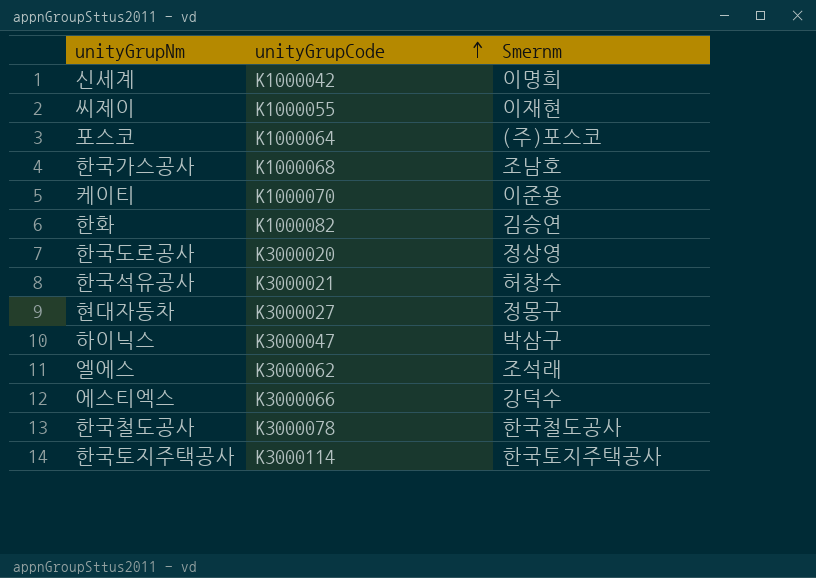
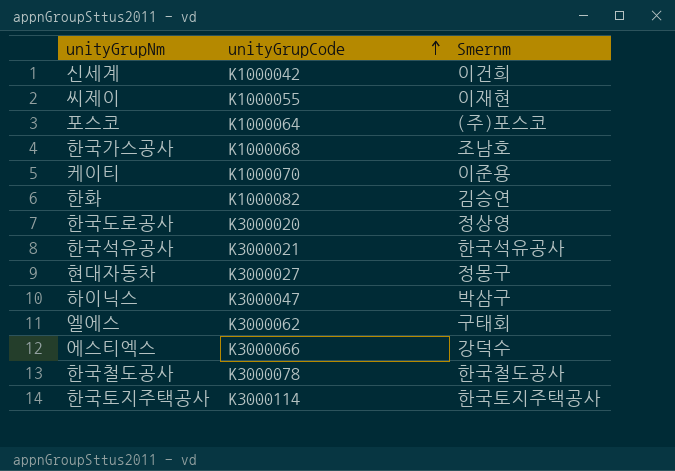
신세계 | Smernm: 이명희 -> 이건희
한국석유공사 | Smernm: 허창수 -> 한국석유공사
엘에스 | Smernm: 조석래 -> 구태회

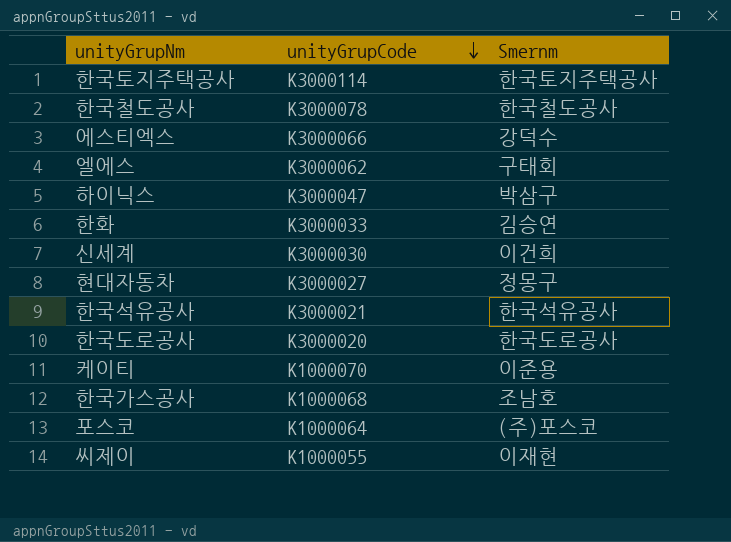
row order: unityGrupCode ascending -> unityGrupCode descending
한화 | unityGrupCode: K1000082 -> K3000033
신세계 | unityGrupCode: K1000042 -> K3000030
한국도로공사 | Smernm: 정상영 -> 한국도로공사

